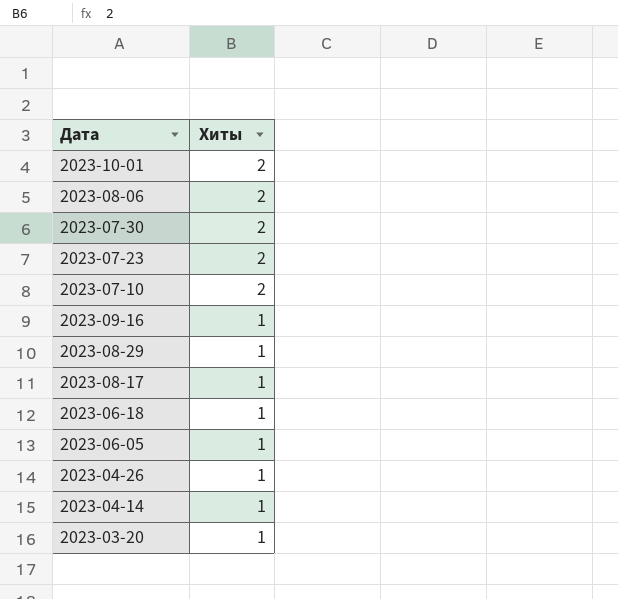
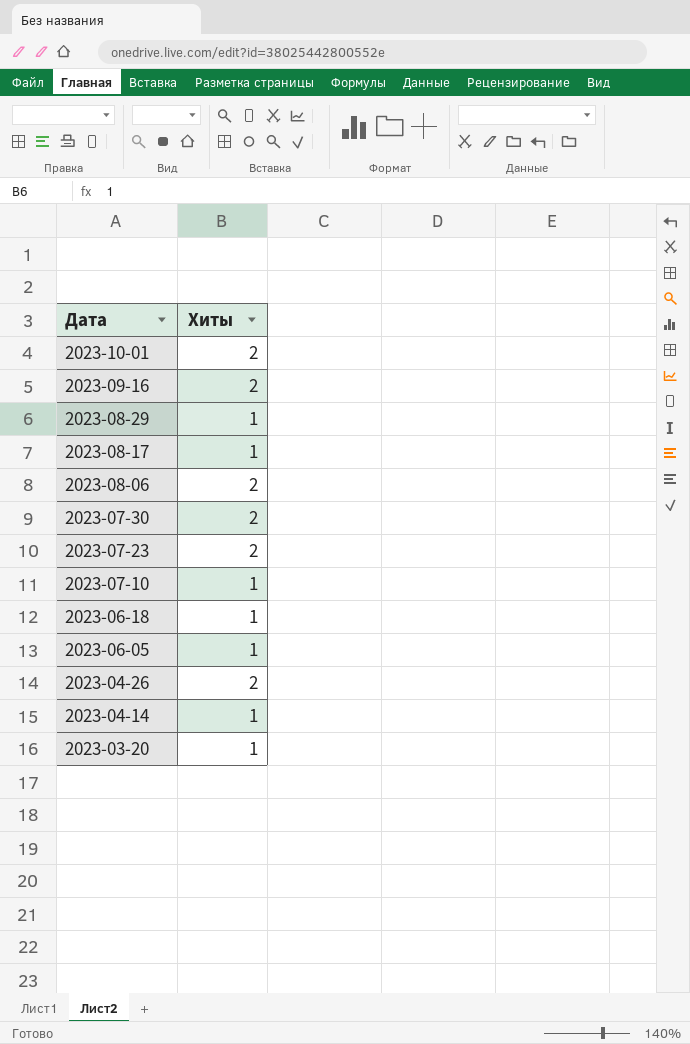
row order: Хиты descending -> Дата descending
2023-09-16 | Хиты: 1 -> 2
2023-07-10 | Хиты: 2 -> 1
2023-04-26 | Хиты: 1 -> 2

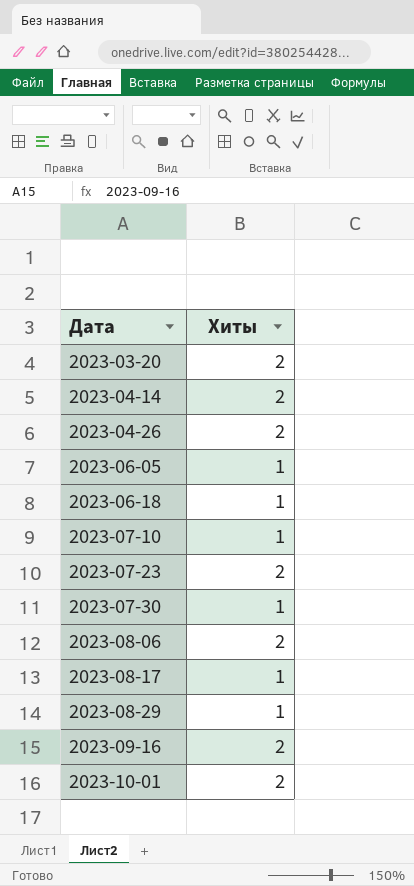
row order: Дата descending -> Дата ascending
2023-03-20 | Хиты: 1 -> 2
2023-04-14 | Хиты: 1 -> 2
2023-07-30 | Хиты: 2 -> 1

